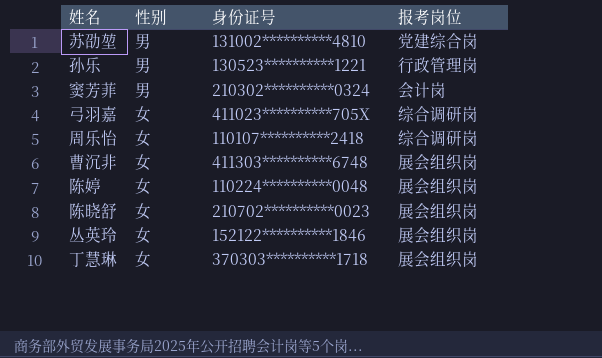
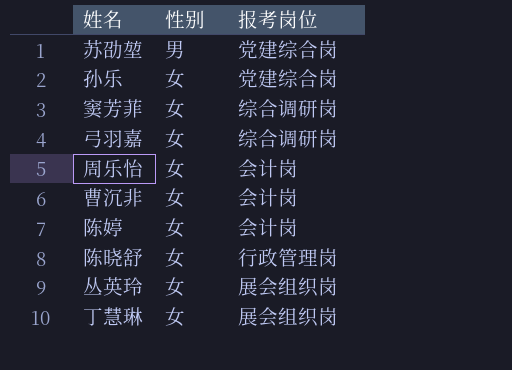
column 身份证号 | position: 3 -> none
孙乐 | 性别: 男 -> 女
孙乐 | 报考岗位: 行政管理岗 -> 党建综合岗
窦芳菲 | 性别: 男 -> 女
窦芳菲 | 报考岗位: 会计岗 -> 综合调研岗
周乐怡 | 报考岗位: 综合调研岗 -> 会计岗
曹沉非 | 报考岗位: 展会组织岗 -> 会计岗
陈婷 | 报考岗位: 展会组织岗 -> 会计岗
陈晓舒 | 报考岗位: 展会组织岗 -> 行政管理岗

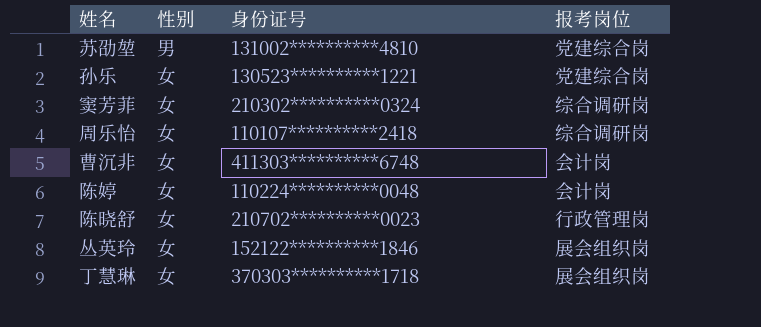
column 身份证号 | position: none -> 3
row 弓羽嘉: 女 | 综合调研岗 -> none
周乐怡 | 报考岗位: 会计岗 -> 综合调研岗

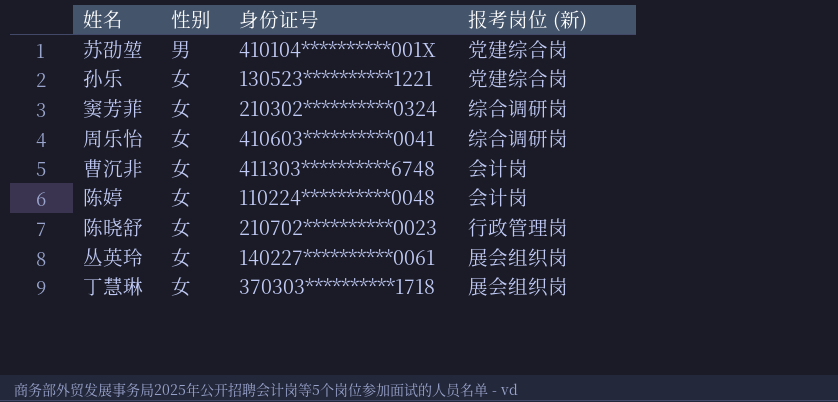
column name: 报考岗位 -> 报考岗位 (新)
苏劭堃 | 身份证号: 131002**********4810 -> 410104**********001X
周乐怡 | 身份证号: 110107**********2418 -> 410603**********0041
丛英玲 | 身份证号: 152122**********1846 -> 140227**********0061

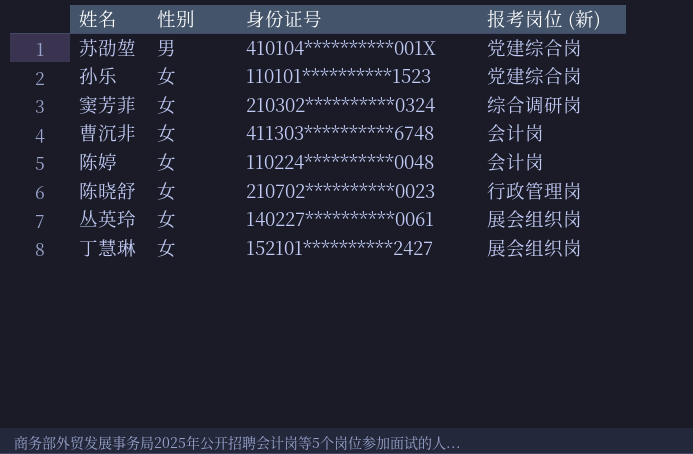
row 周乐怡: 女 | 410603**********0041 | 综合调研岗 -> none
孙乐 | 身份证号: 130523**********1221 -> 110101**********1523
丁慧琳 | 身份证号: 370303**********1718 -> 152101**********2427

